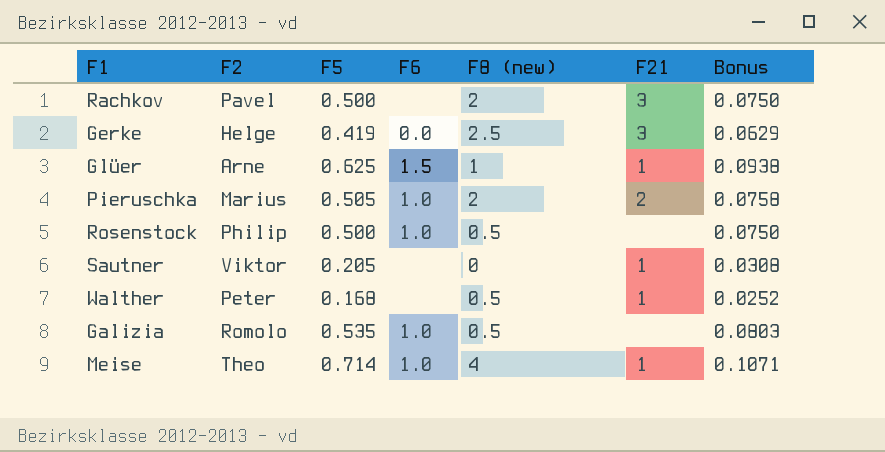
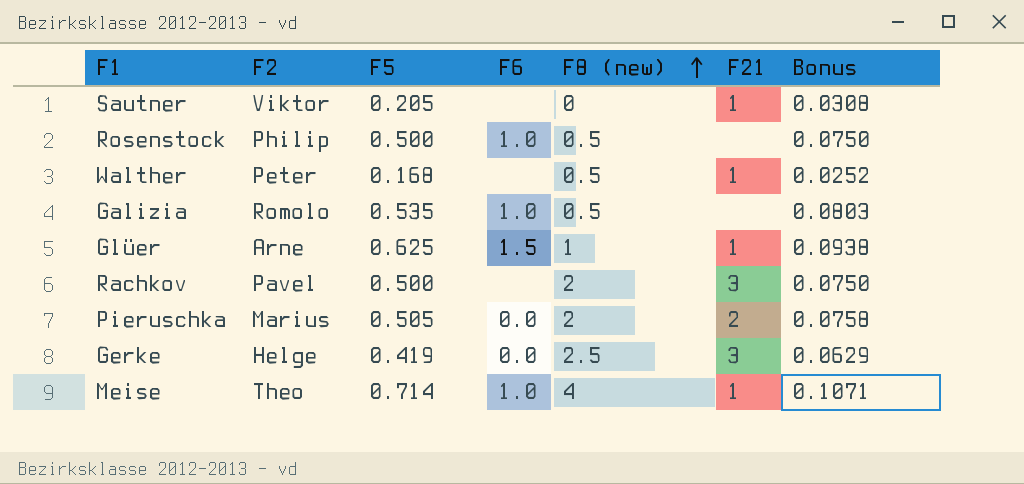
row order: none -> F8 (new) ascending
Pieruschka | F6: 1.0 -> 0.0

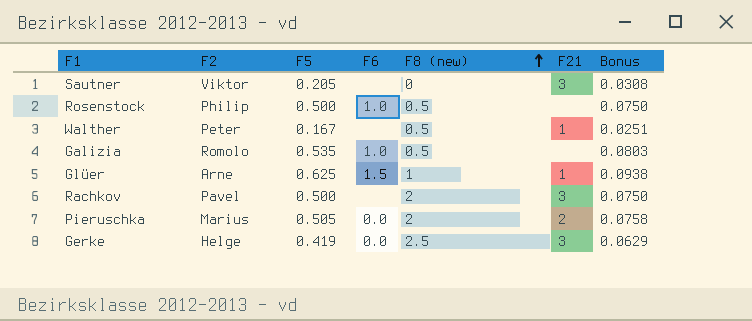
row Meise: Theo | 0.714 | 1.0 | 4 | 1 | 0.1071 -> none
Sautner | F21: 1 -> 3
Walther | F5: 0.168 -> 0.167
Walther | Bonus: 0.0252 -> 0.0251

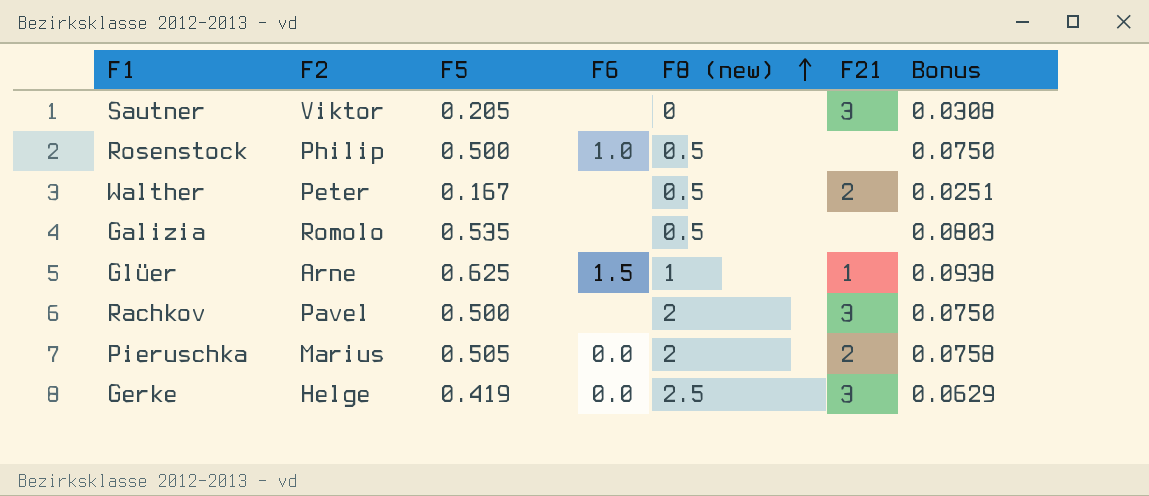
Walther | F21: 1 -> 2
Galizia | F6: 1.0 -> none

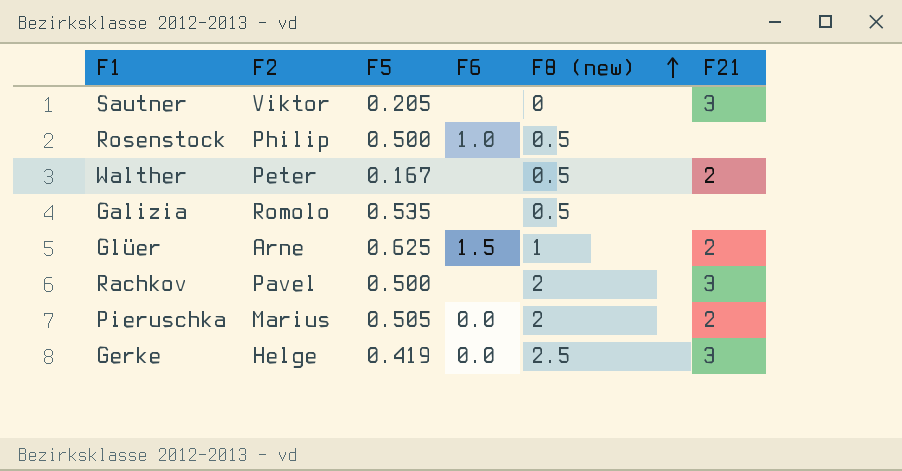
column Bonus | formula: [F5] * 0.15 -> none
Glüer | F21: 1 -> 2

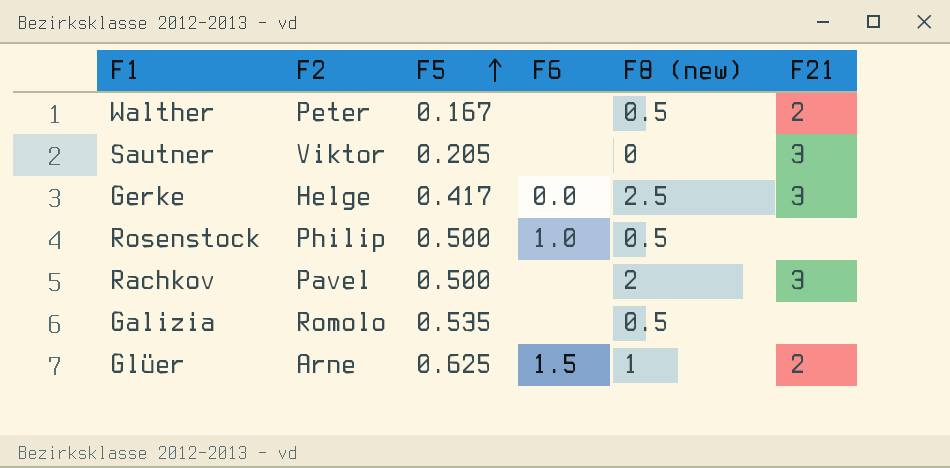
row order: F8 (new) ascending -> F5 ascending
row Pieruschka: Marius | 0.505 | 0.0 | 2 | 2 -> none
Gerke | F5: 0.419 -> 0.417

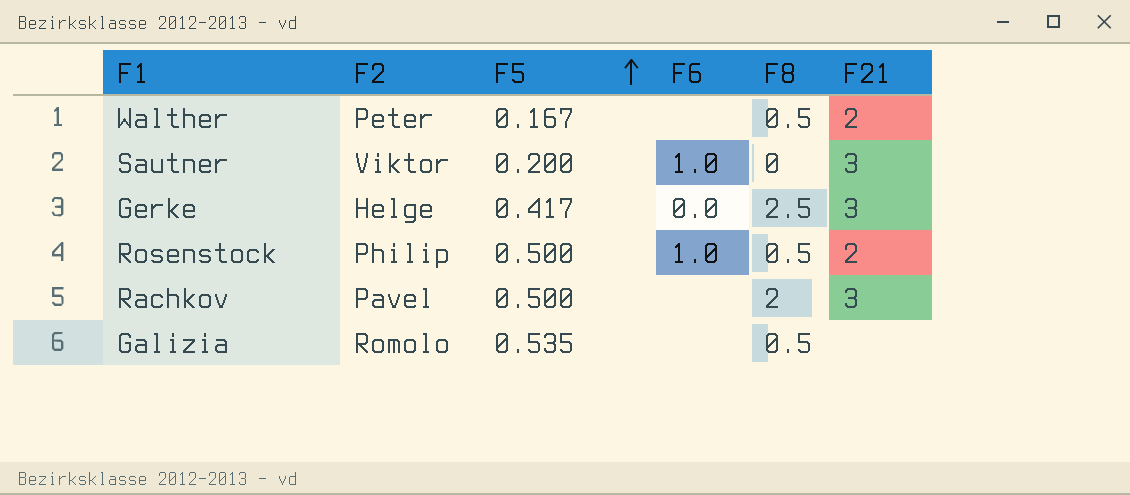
column name: F8 (new) -> F8
row Glüer: Arne | 0.625 | 1.5 | 1 | 2 -> none
Sautner | F5: 0.205 -> 0.200
Sautner | F6: none -> 1.0
Rosenstock | F21: none -> 2

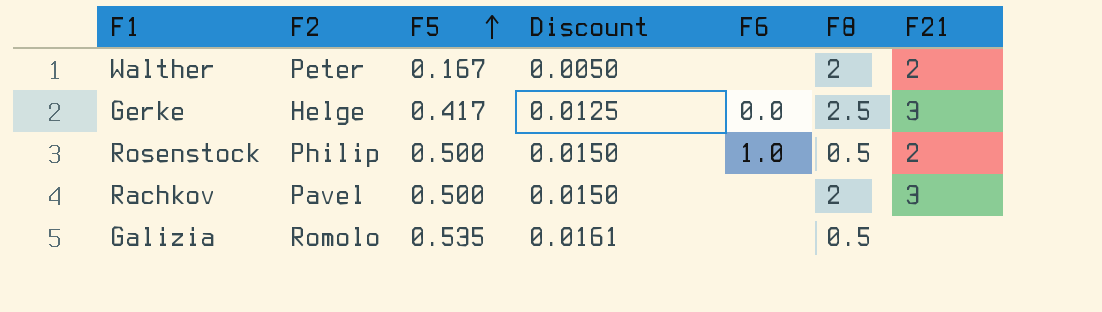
column Discount | formula: none -> [F5] * 0.03
row Sautner: Viktor | 0.200 | 1.0 | 0 | 3 -> none
Walther | F8: 0.5 -> 2

